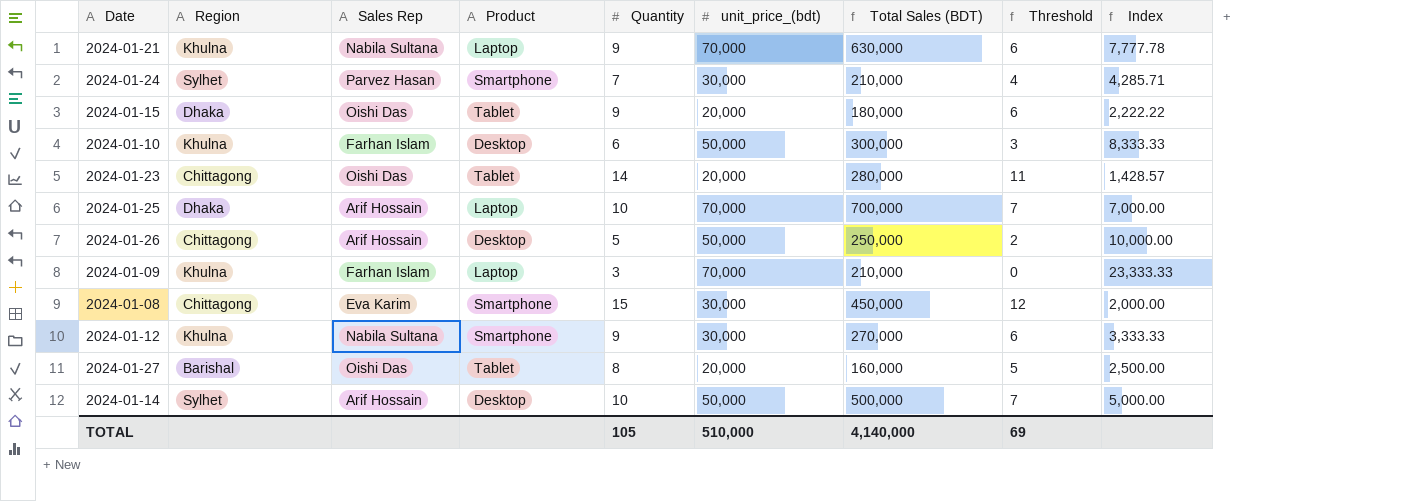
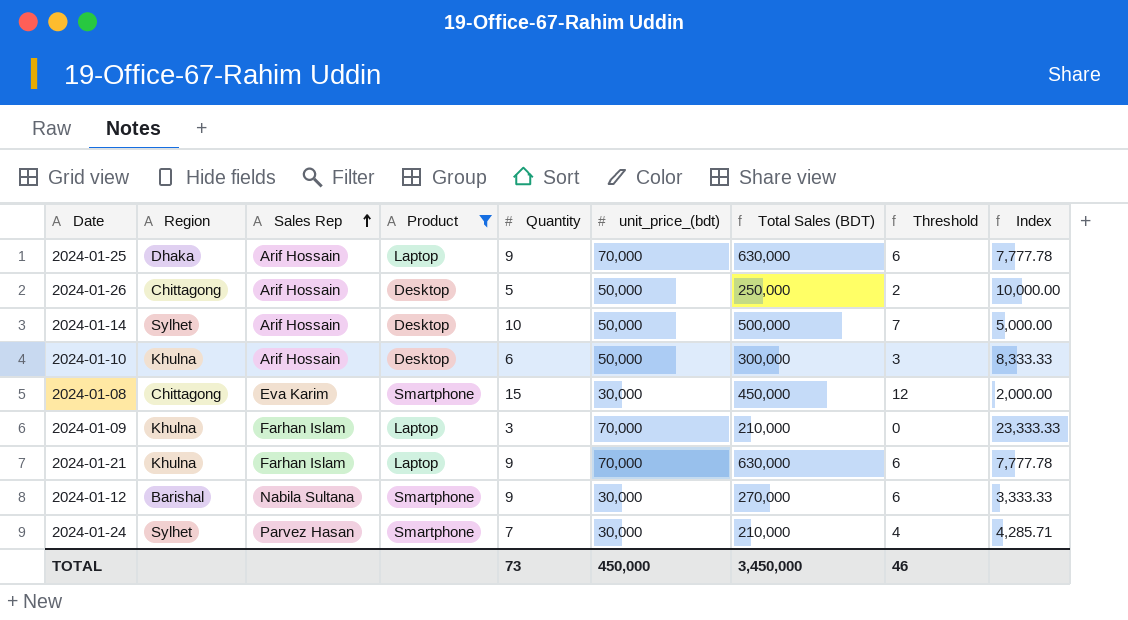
filter: none -> Product != Tablet
row order: none -> Sales Rep ascending
2024-01-25 | Quantity: 10 -> 9
2024-01-25 | Total Sales (BDT): 700,000 -> 630,000
2024-01-25 | Threshold: 7 -> 6
2024-01-25 | Index: 7,000.00 -> 7,777.78
2024-01-10 | Sales Rep: Farhan Islam -> Arif Hossain
2024-01-21 | Sales Rep: Nabila Sultana -> Farhan Islam
2024-01-12 | Region: Khulna -> Barishal
TOTAL | Quantity: 105 -> 73
TOTAL | unit_price_(bdt): 510,000 -> 450,000
TOTAL | Total Sales (BDT): 4,140,000 -> 3,450,000
TOTAL | Threshold: 69 -> 46

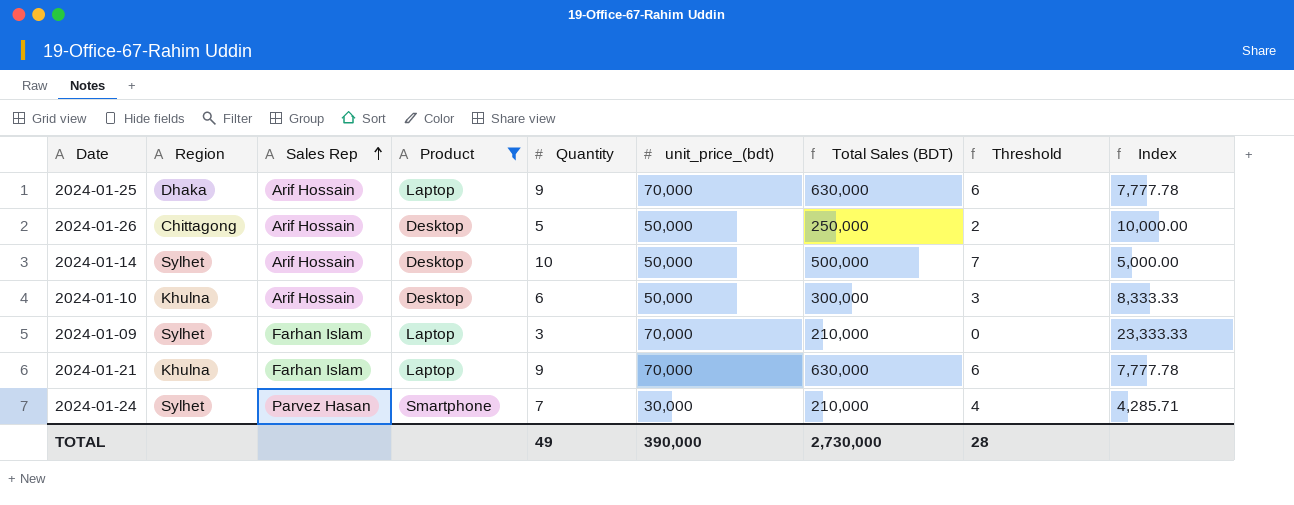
row 2024-01-08: Chittagong | Eva Karim | Smartphone | 15 | 30,000 | 450,000 | 12 | 2,000.00 -> none
row 2024-01-12: Barishal | Nabila Sultana | Smartphone | 9 | 30,000 | 270,000 | 6 | 3,333.33 -> none
2024-01-09 | Region: Khulna -> Sylhet
TOTAL | Quantity: 73 -> 49
TOTAL | unit_price_(bdt): 450,000 -> 390,000
TOTAL | Total Sales (BDT): 3,450,000 -> 2,730,000
TOTAL | Threshold: 46 -> 28

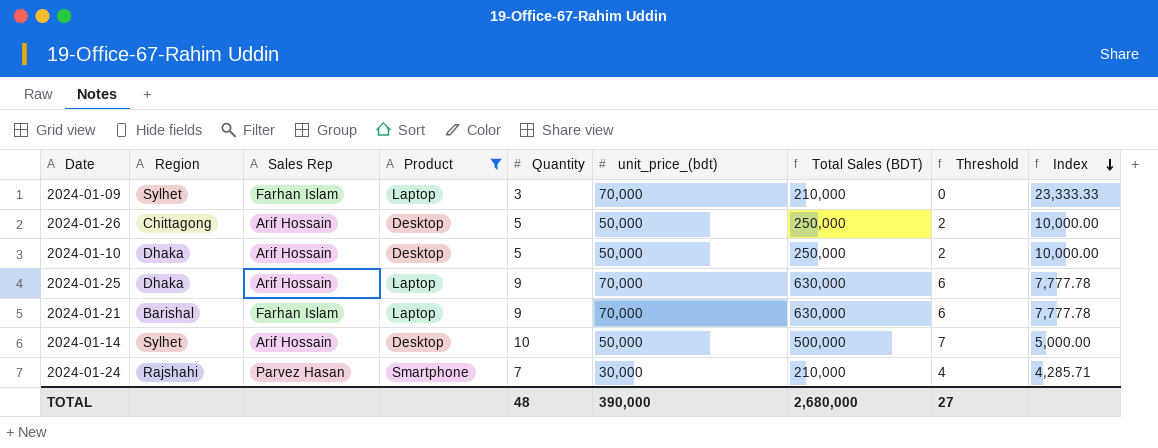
row order: Sales Rep ascending -> Index descending
2024-01-10 | Region: Khulna -> Dhaka
2024-01-10 | Quantity: 6 -> 5
2024-01-10 | Total Sales (BDT): 300,000 -> 250,000
2024-01-10 | Threshold: 3 -> 2
2024-01-10 | Index: 8,333.33 -> 10,000.00
2024-01-21 | Region: Khulna -> Barishal
2024-01-24 | Region: Sylhet -> Rajshahi
TOTAL | Quantity: 49 -> 48
TOTAL | Total Sales (BDT): 2,730,000 -> 2,680,000
TOTAL | Threshold: 28 -> 27

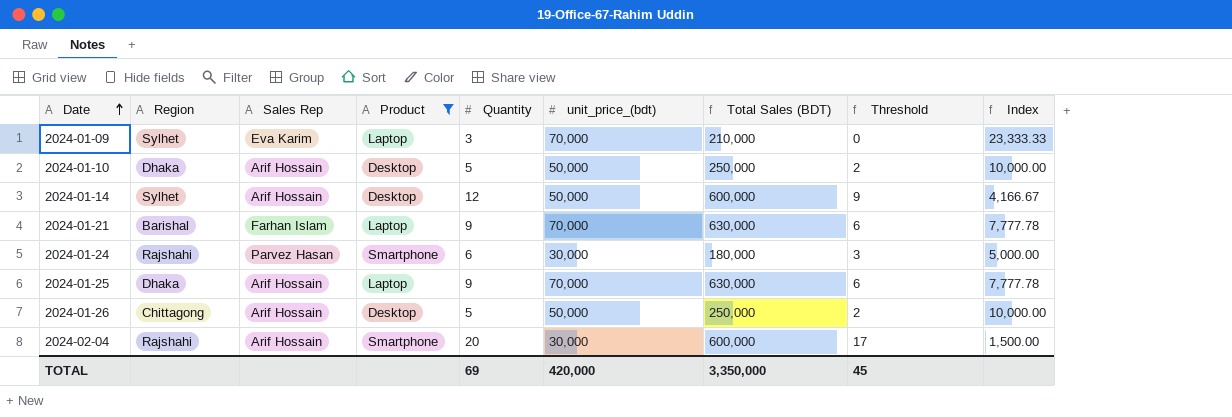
row order: Index descending -> Date ascending
2024-01-09 | Sales Rep: Farhan Islam -> Eva Karim
2024-01-14 | Quantity: 10 -> 12
2024-01-14 | Total Sales (BDT): 500,000 -> 600,000
2024-01-14 | Threshold: 7 -> 9
2024-01-14 | Index: 5,000.00 -> 4,166.67
2024-01-24 | Quantity: 7 -> 6
2024-01-24 | Total Sales (BDT): 210,000 -> 180,000
2024-01-24 | Threshold: 4 -> 3
2024-01-24 | Index: 4,285.71 -> 5,000.00
row 2024-02-04: none -> Rajshahi | Arif Hossain | Smartphone | 20 | 30,000 | 600,000 | 17 | 1,500.00
TOTAL | Quantity: 48 -> 69
TOTAL | unit_price_(bdt): 390,000 -> 420,000
TOTAL | Total Sales (BDT): 2,680,000 -> 3,350,000
TOTAL | Threshold: 27 -> 45

